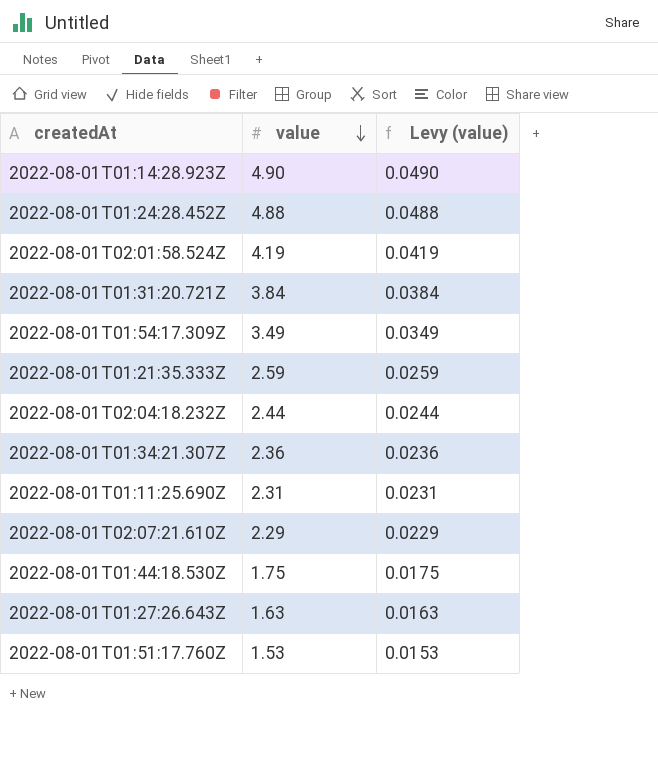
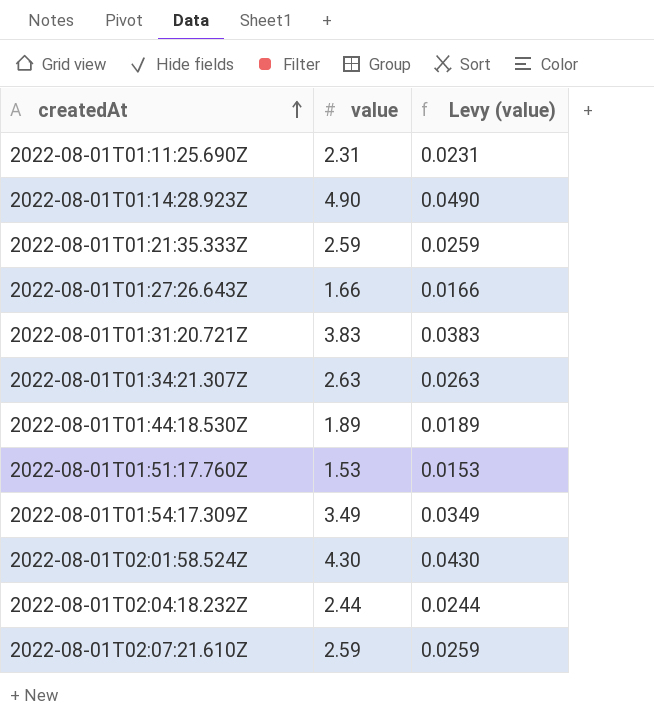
row order: value descending -> createdAt ascending
row 2022-08-01T01:24:28.452Z: 4.88 | 0.0488 -> none
2022-08-01T01:27:26.643Z | value: 1.63 -> 1.66
2022-08-01T01:27:26.643Z | Levy (value): 0.0163 -> 0.0166
2022-08-01T01:31:20.721Z | value: 3.84 -> 3.83
2022-08-01T01:31:20.721Z | Levy (value): 0.0384 -> 0.0383
2022-08-01T01:34:21.307Z | value: 2.36 -> 2.63
2022-08-01T01:34:21.307Z | Levy (value): 0.0236 -> 0.0263
2022-08-01T01:44:18.530Z | value: 1.75 -> 1.89
2022-08-01T01:44:18.530Z | Levy (value): 0.0175 -> 0.0189
2022-08-01T02:01:58.524Z | value: 4.19 -> 4.30
2022-08-01T02:01:58.524Z | Levy (value): 0.0419 -> 0.0430
2022-08-01T02:07:21.610Z | value: 2.29 -> 2.59
2022-08-01T02:07:21.610Z | Levy (value): 0.0229 -> 0.0259

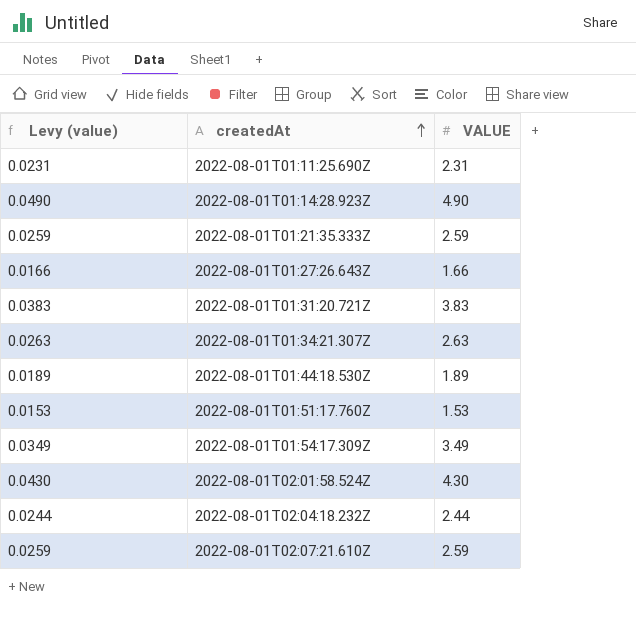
column Levy (value) | position: 3 -> 1
column name: value -> VALUE

